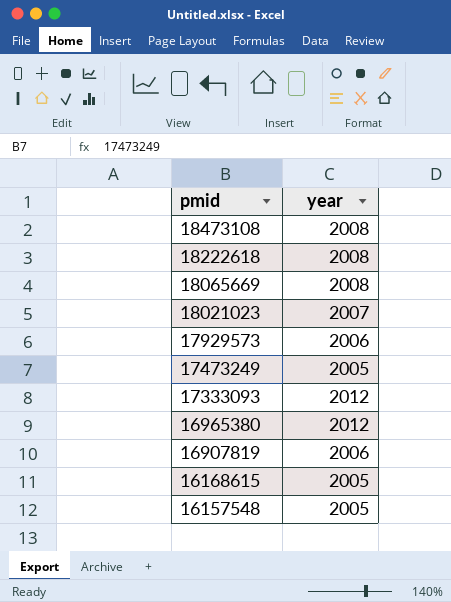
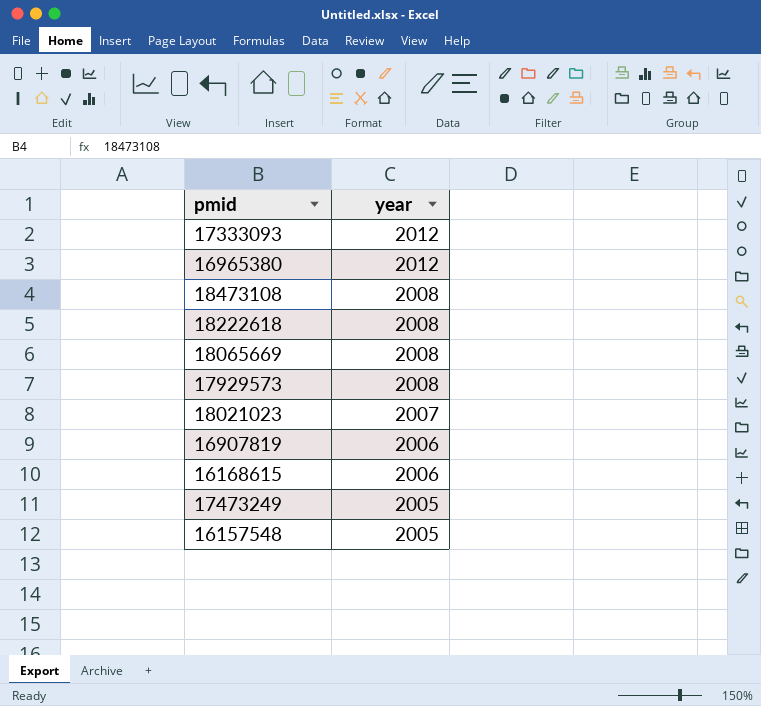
row order: pmid descending -> year descending
17929573 | year: 2006 -> 2008
16168615 | year: 2005 -> 2006

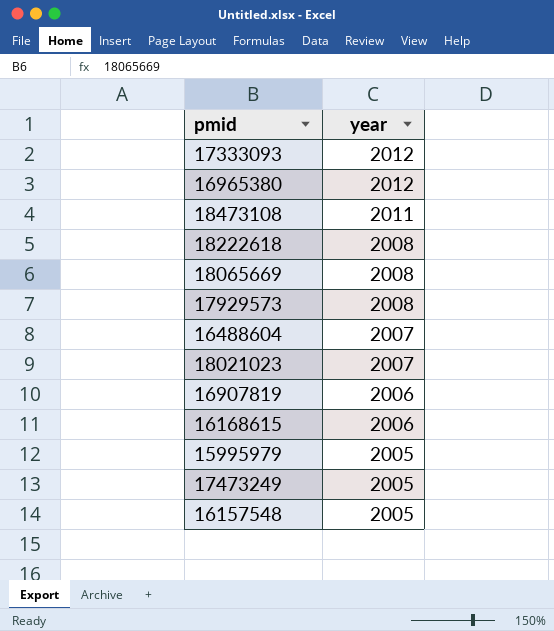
18473108 | year: 2008 -> 2011
row 16488604: none -> 2007
row 15995979: none -> 2005

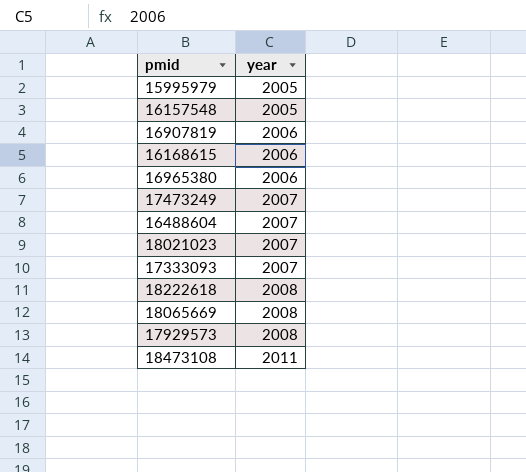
row order: year descending -> year ascending
16965380 | year: 2012 -> 2006
17473249 | year: 2005 -> 2007
17333093 | year: 2012 -> 2007

